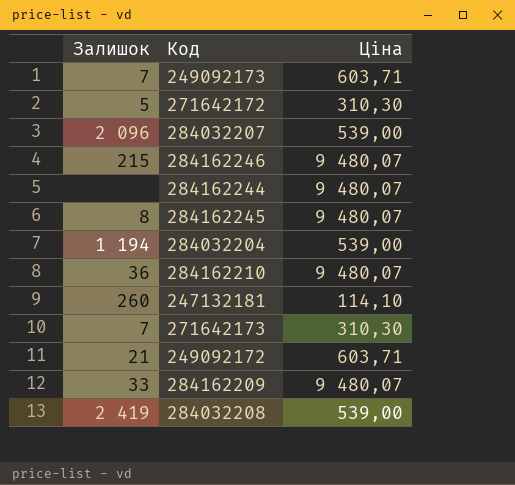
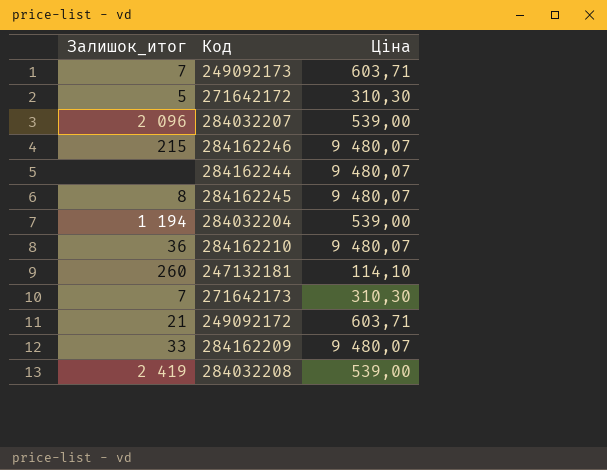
column name: Залишок -> Залишок_итог

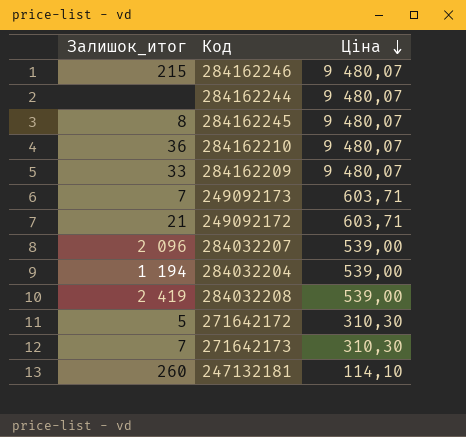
row order: none -> Ціна descending

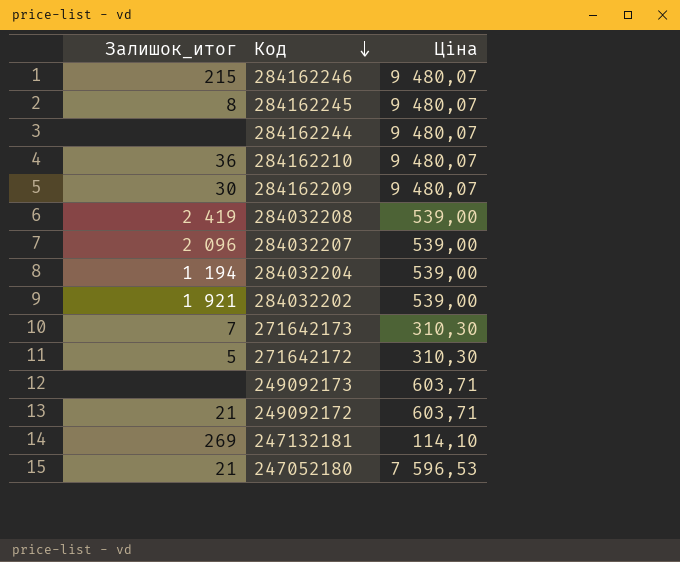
row order: Ціна descending -> Код descending
284162209 | Залишок_итог: 33 -> 30
row 284032202: none -> 1 921 | 539,00
249092173 | Залишок_итог: 7 -> none
247132181 | Залишок_итог: 260 -> 269
row 247052180: none -> 21 | 7 596,53

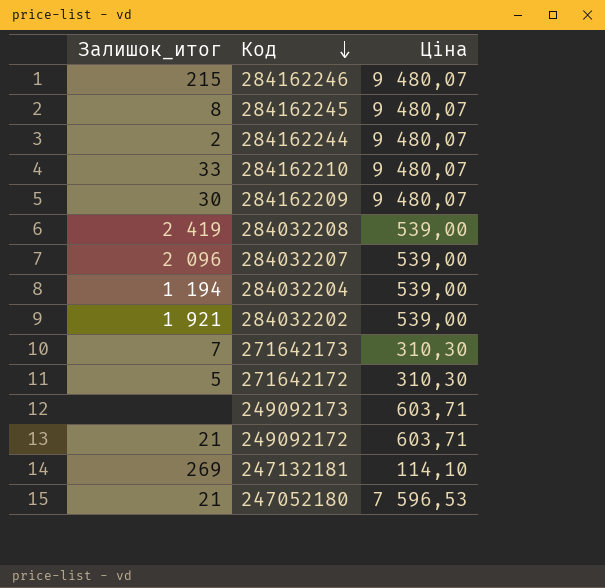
284162244 | Залишок_итог: none -> 2
284162210 | Залишок_итог: 36 -> 33

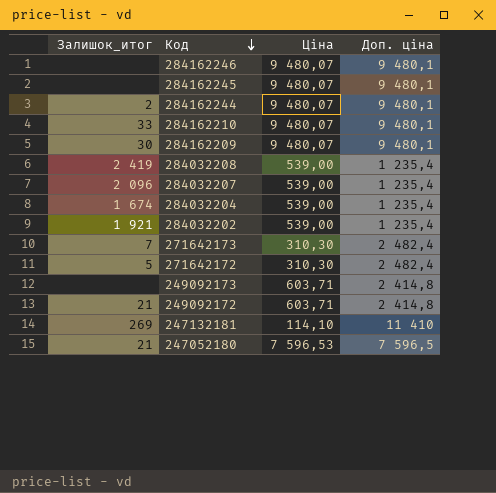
column Доп. ціна | position: none -> 4
284162246 | Залишок_итог: 215 -> none
284162245 | Залишок_итог: 8 -> none
284032204 | Залишок_итог: 1 194 -> 1 674

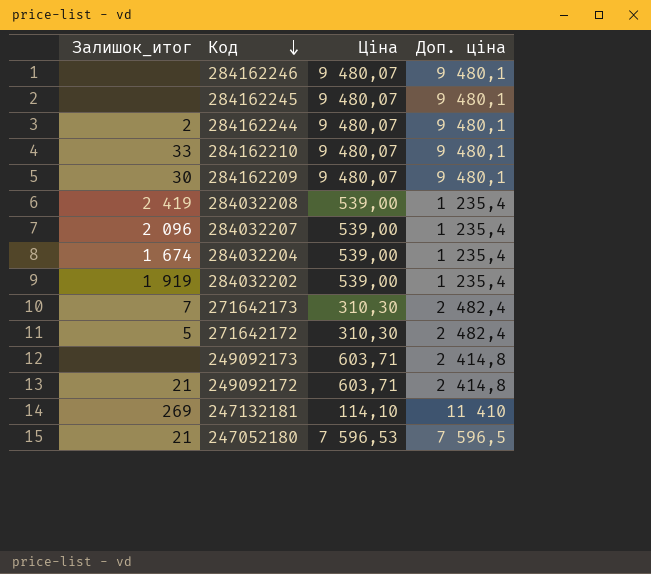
284032202 | Залишок_итог: 1 921 -> 1 919

